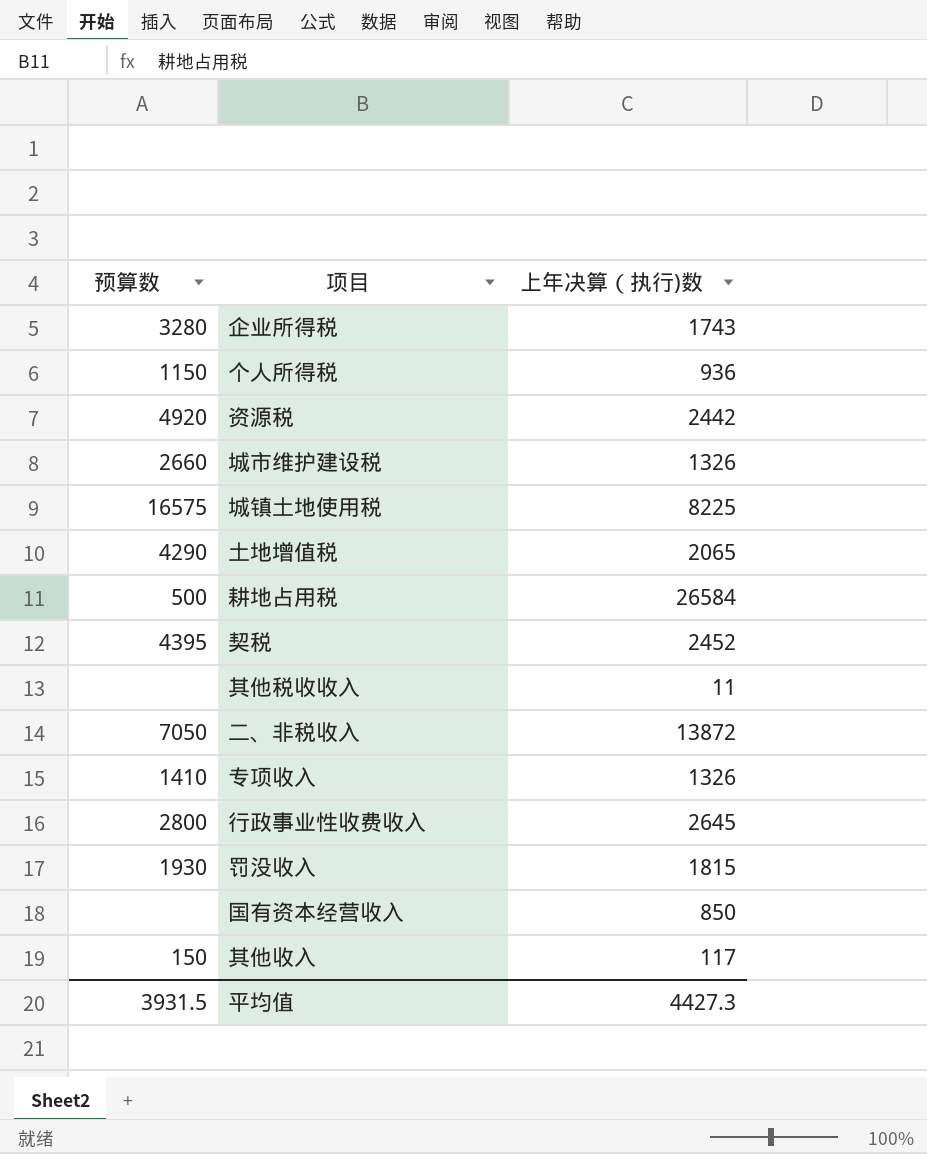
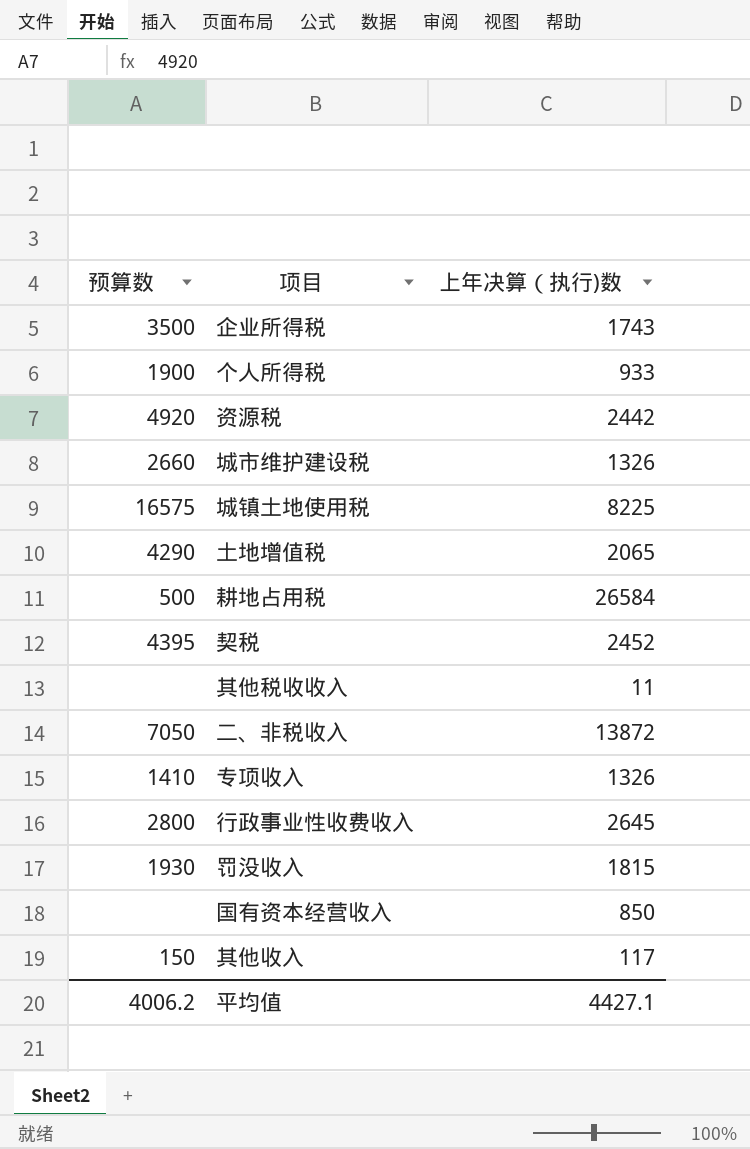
企业所得税 | 预算数: 3280 -> 3500
个人所得税 | 预算数: 1150 -> 1900
个人所得税 | 上年决算（执行)数: 936 -> 933
平均值 | 预算数: 3931.5 -> 4006.2
平均值 | 上年决算（执行)数: 4427.3 -> 4427.1

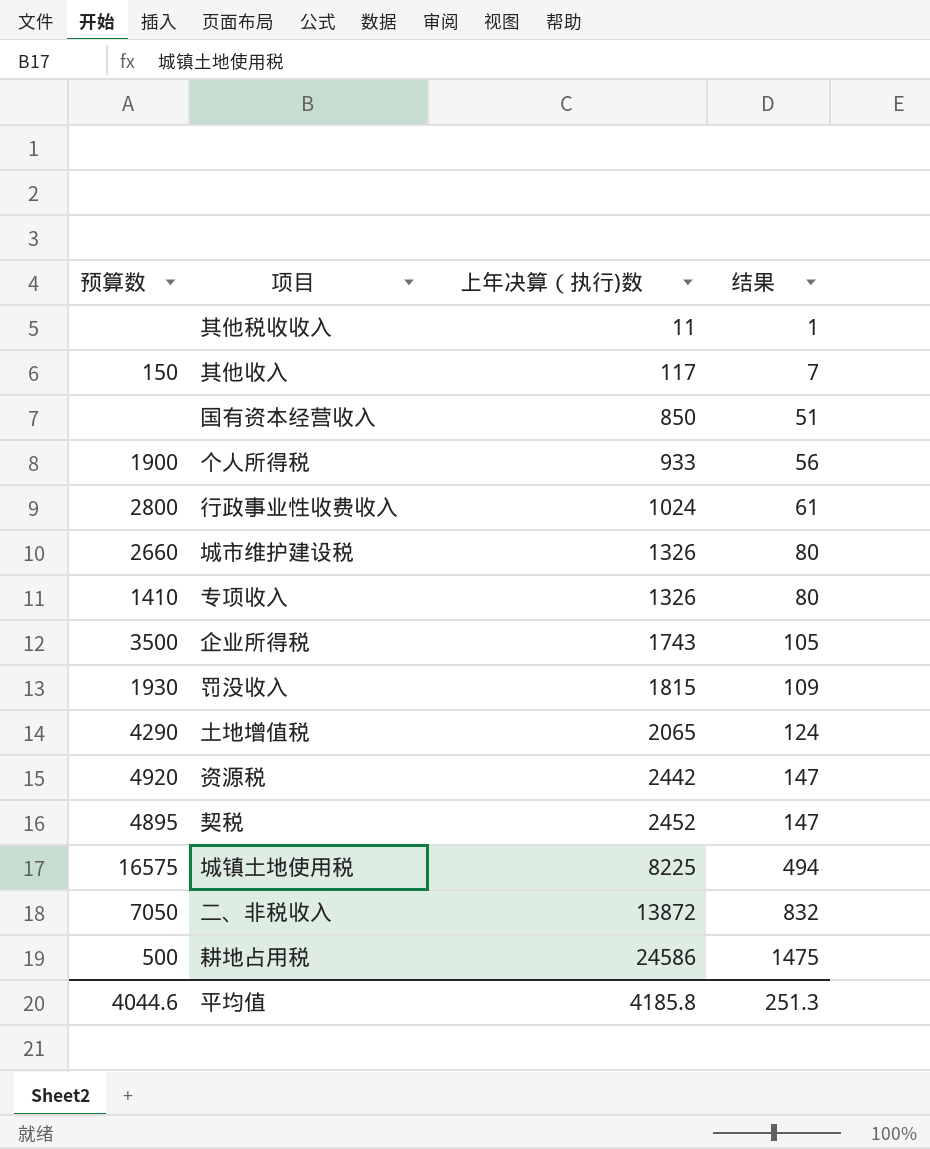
row order: none -> 上年决算（执行)数 ascending
column 结果 | formula: none -> [上年决算（执行)数] * 0.06
行政事业性收费收入 | 上年决算（执行)数: 2645 -> 1024
契税 | 预算数: 4395 -> 4895
耕地占用税 | 上年决算（执行)数: 26584 -> 24586
平均值 | 预算数: 4006.2 -> 4044.6
平均值 | 上年决算（执行)数: 4427.1 -> 4185.8

